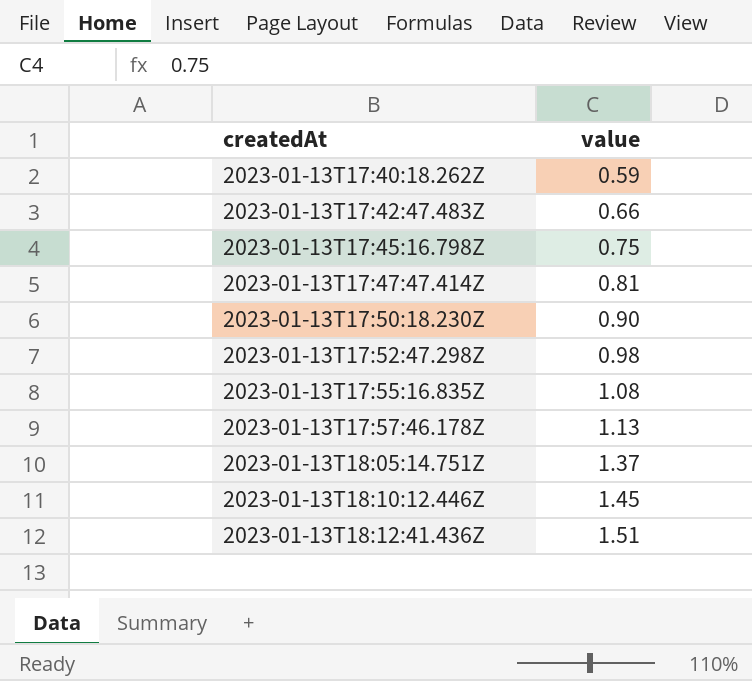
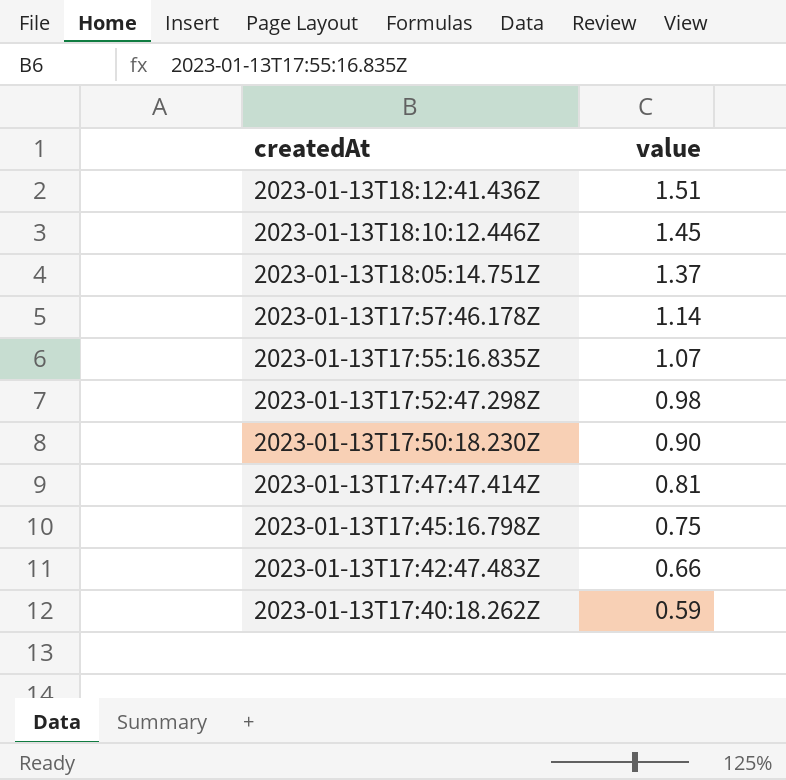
row order: createdAt ascending -> createdAt descending
2023-01-13T17:57:46.178Z | value: 1.13 -> 1.14
2023-01-13T17:55:16.835Z | value: 1.08 -> 1.07

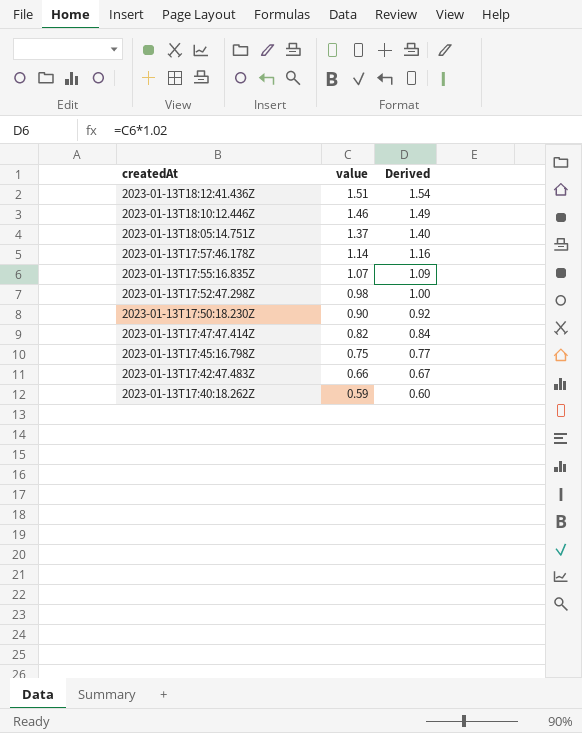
column Derived | formula: none -> [value] * 1.02
2023-01-13T18:10:12.446Z | value: 1.45 -> 1.46
2023-01-13T17:47:47.414Z | value: 0.81 -> 0.82

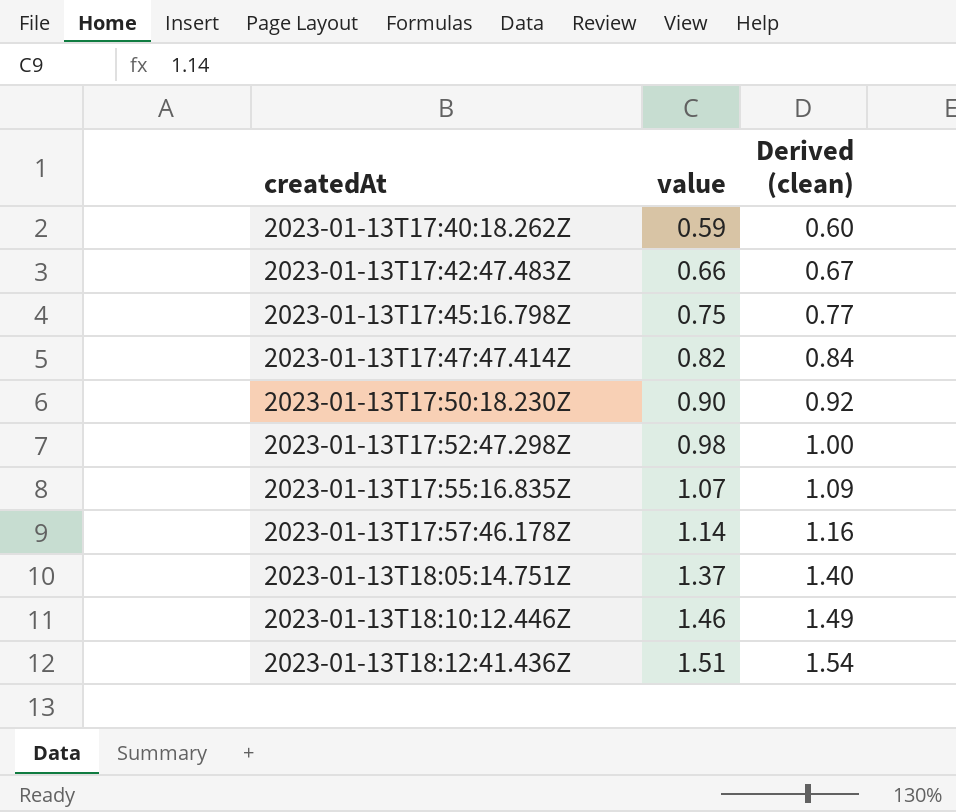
row order: createdAt descending -> createdAt ascending
column name: Derived -> Derived (clean)

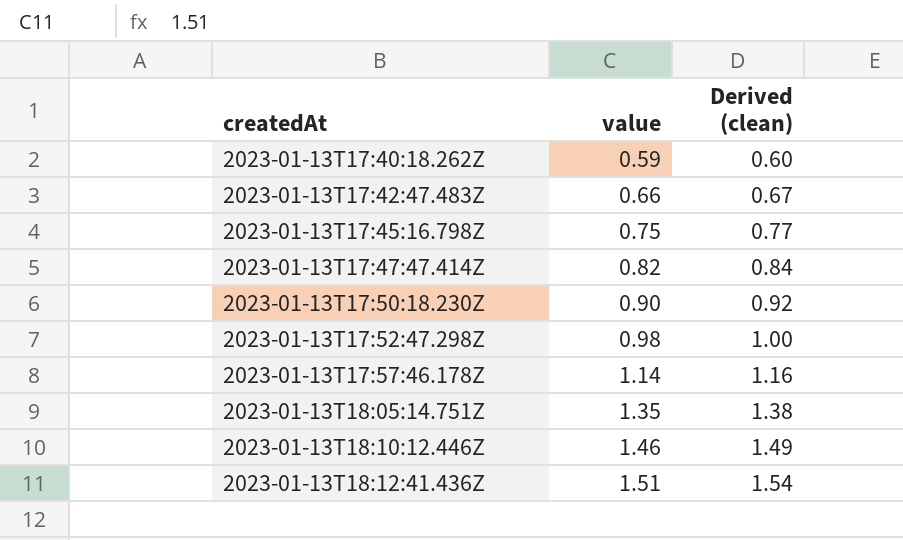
row 2023-01-13T17:55:16.835Z: 1.07 | 1.09 -> none
2023-01-13T18:05:14.751Z | value: 1.37 -> 1.35
2023-01-13T18:05:14.751Z | Derived (clean): 1.40 -> 1.38

